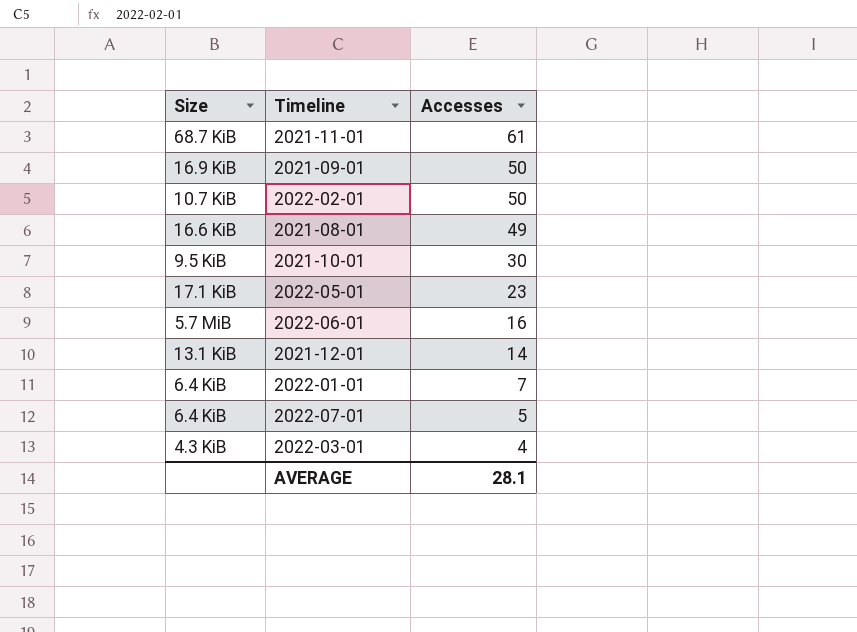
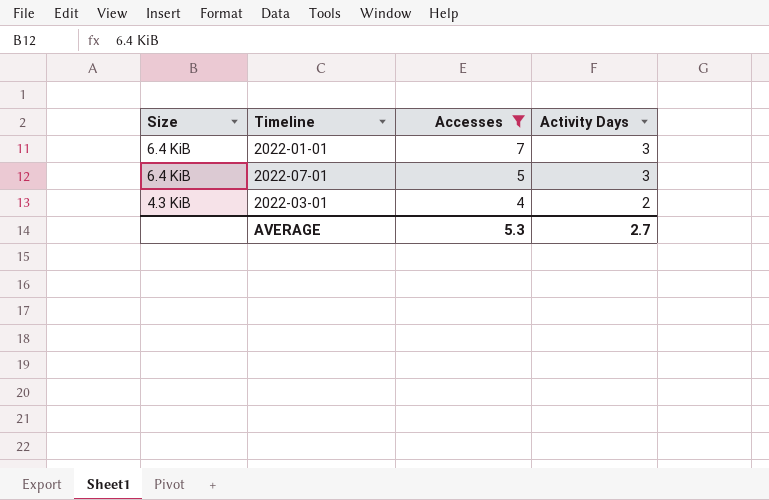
filter: none -> Accesses <= 7
column Activity Days | position: none -> 4
AVERAGE | Accesses: 28.1 -> 5.3

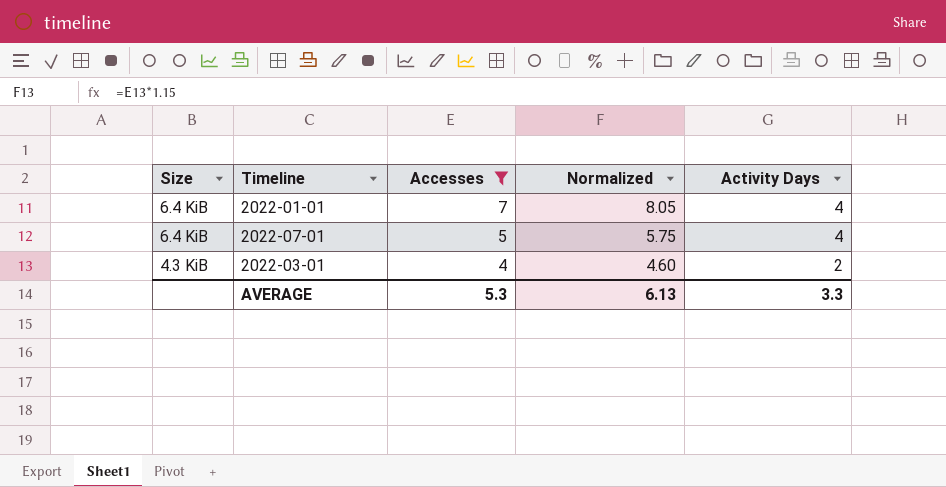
column Normalized | formula: none -> [Accesses] * 1.15
2022-01-01 | Activity Days: 3 -> 4
2022-07-01 | Activity Days: 3 -> 4
AVERAGE | Activity Days: 2.7 -> 3.3

